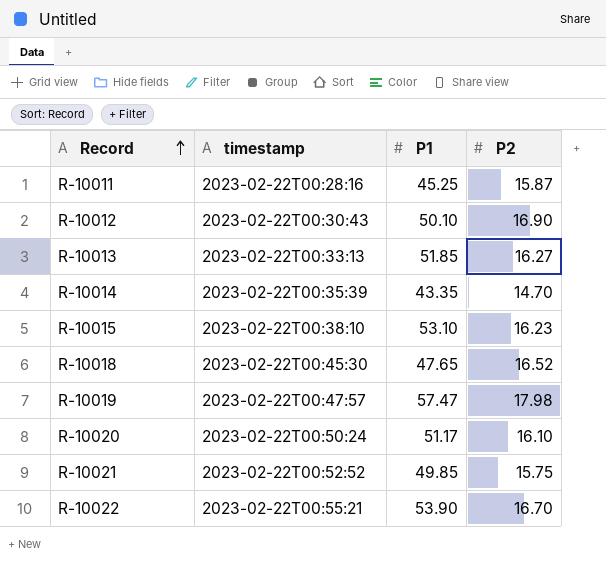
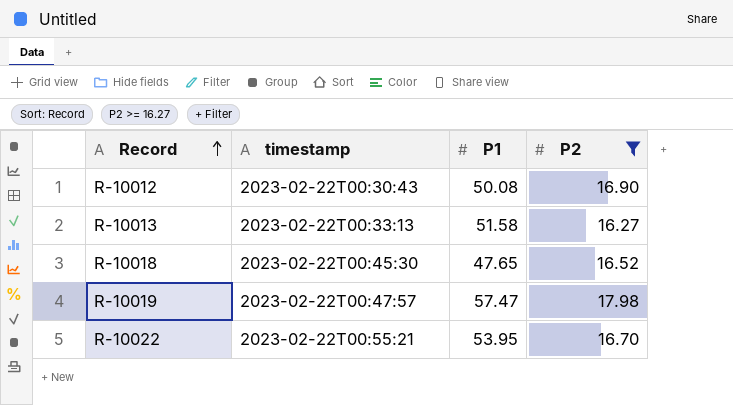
filter: none -> P2 >= 16.27
R-10012 | P1: 50.10 -> 50.08
R-10013 | P1: 51.85 -> 51.58
R-10022 | P1: 53.90 -> 53.95

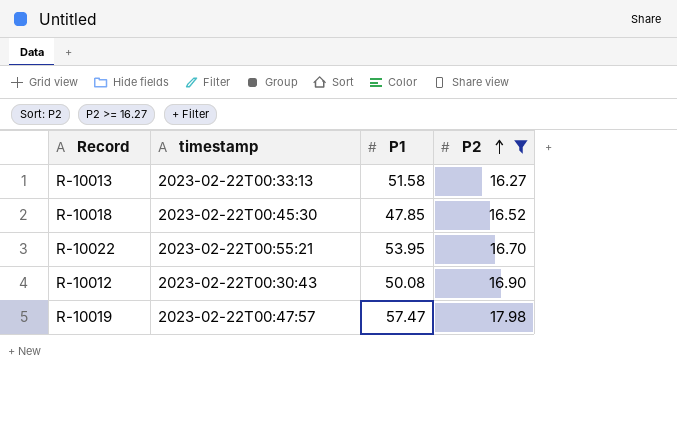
row order: Record ascending -> P2 ascending
R-10018 | P1: 47.65 -> 47.85

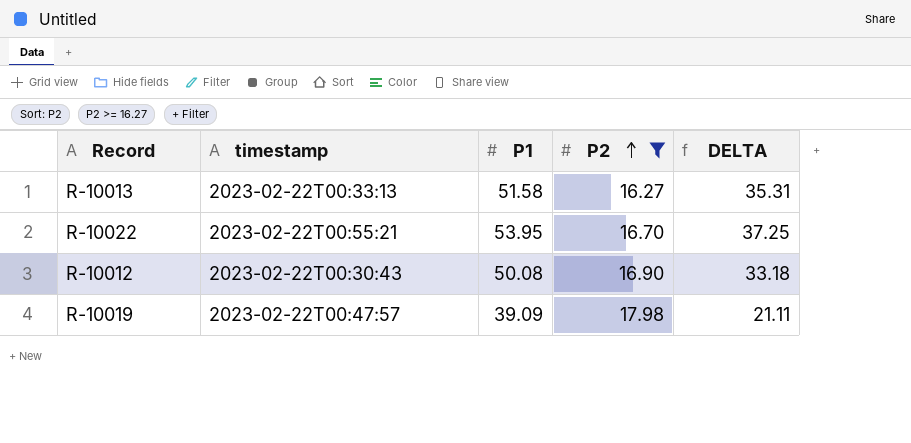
column DELTA | formula: none -> [P1] - [P2]
row R-10018: 2023-02-22T00:45:30 | 47.85 | 16.52 -> none
R-10019 | P1: 57.47 -> 39.09

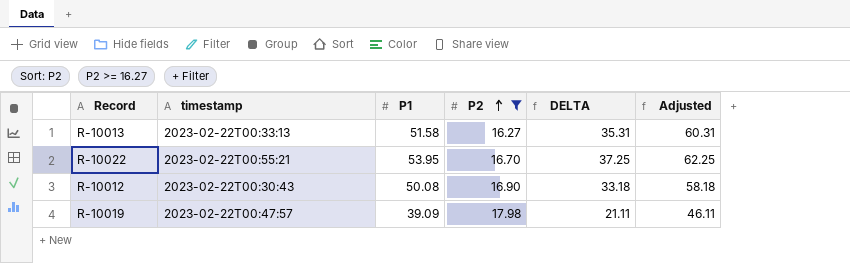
column Adjusted | formula: none -> [DELTA] + 25

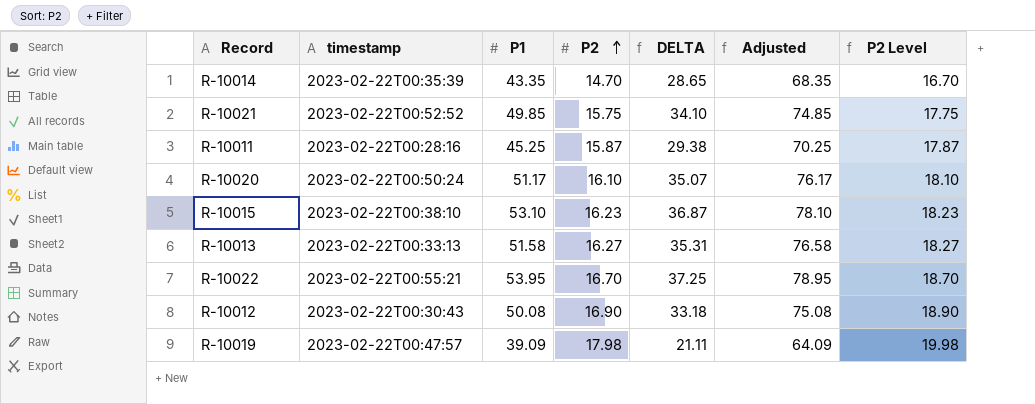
filter: P2 >= 16.27 -> none
column Adjusted | formula: [DELTA] + 25 -> [P1] + 25
column P2 Level | formula: none -> [P2] + 2

